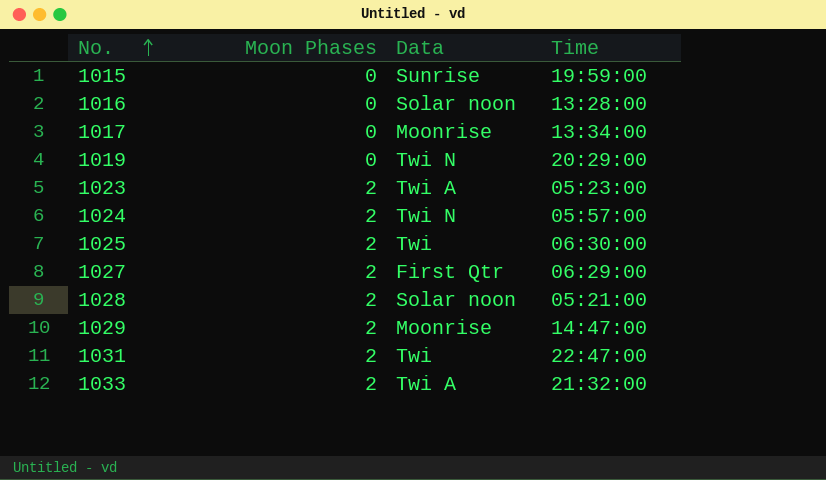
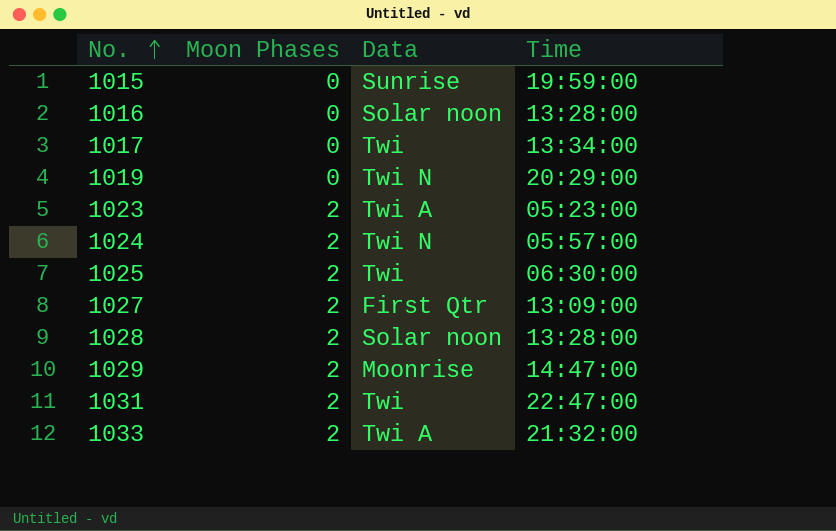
1017 | Data: Moonrise -> Twi
1027 | Time: 06:29:00 -> 13:09:00
1028 | Time: 05:21:00 -> 13:28:00

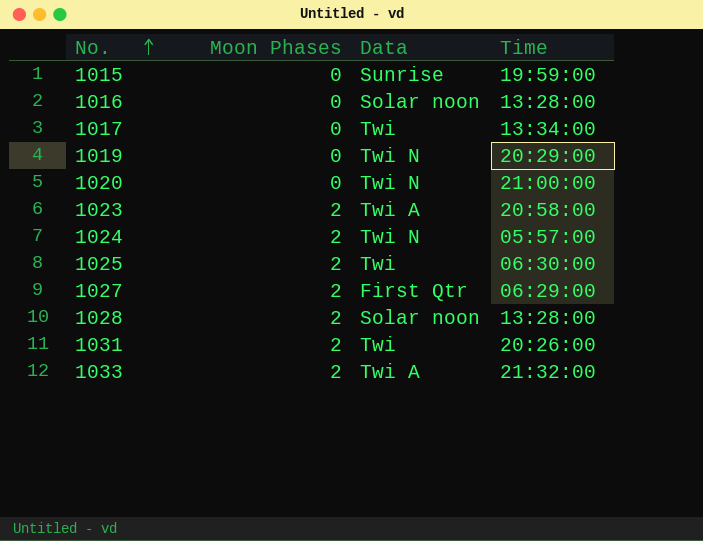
row 1029: 2 | Moonrise | 14:47:00 -> none
row 1020: none -> 0 | Twi N | 21:00:00
1023 | Time: 05:23:00 -> 20:58:00
1027 | Time: 13:09:00 -> 06:29:00
1031 | Time: 22:47:00 -> 20:26:00

